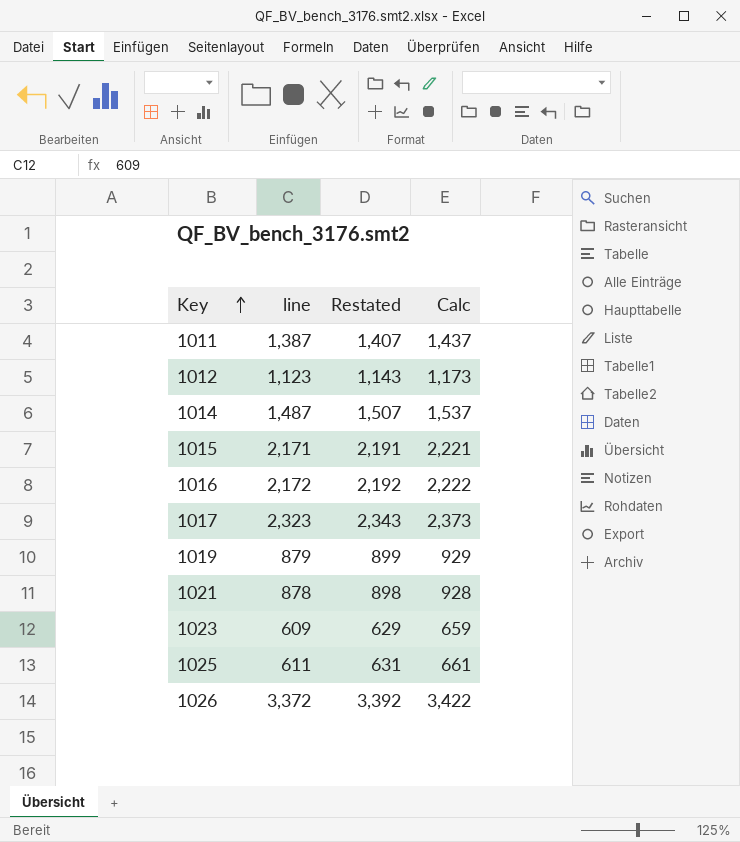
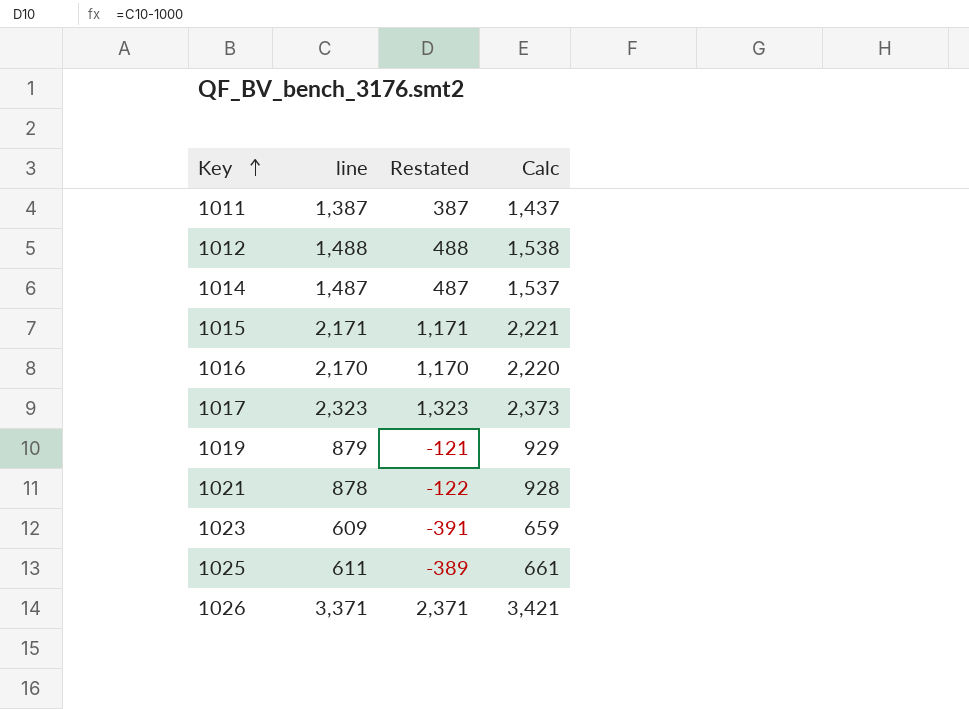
column Restated | formula: [line] + 20 -> [line] - 1000
1012 | line: 1,123 -> 1,488
1012 | Calc: 1,173 -> 1,538
1016 | line: 2,172 -> 2,170
1016 | Calc: 2,222 -> 2,220
1026 | line: 3,372 -> 3,371
1026 | Calc: 3,422 -> 3,421

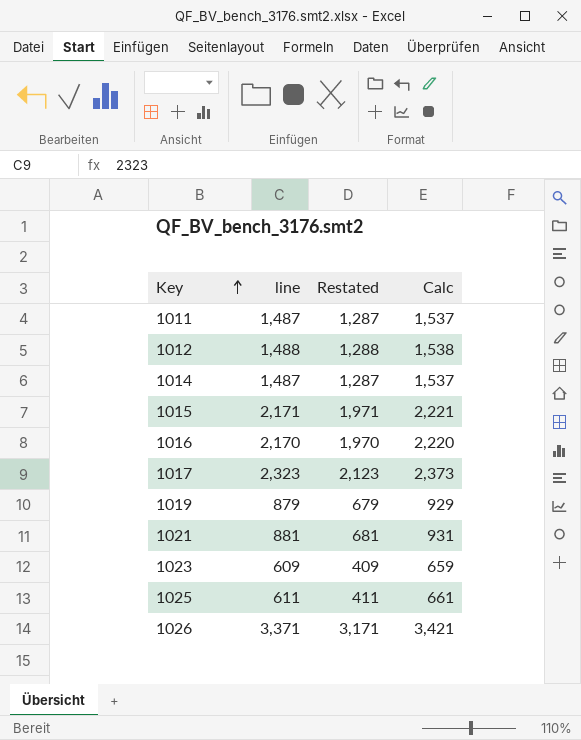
column Restated | formula: [line] - 1000 -> [line] - 200
1011 | line: 1,387 -> 1,487
1011 | Calc: 1,437 -> 1,537
1021 | line: 878 -> 881
1021 | Calc: 928 -> 931

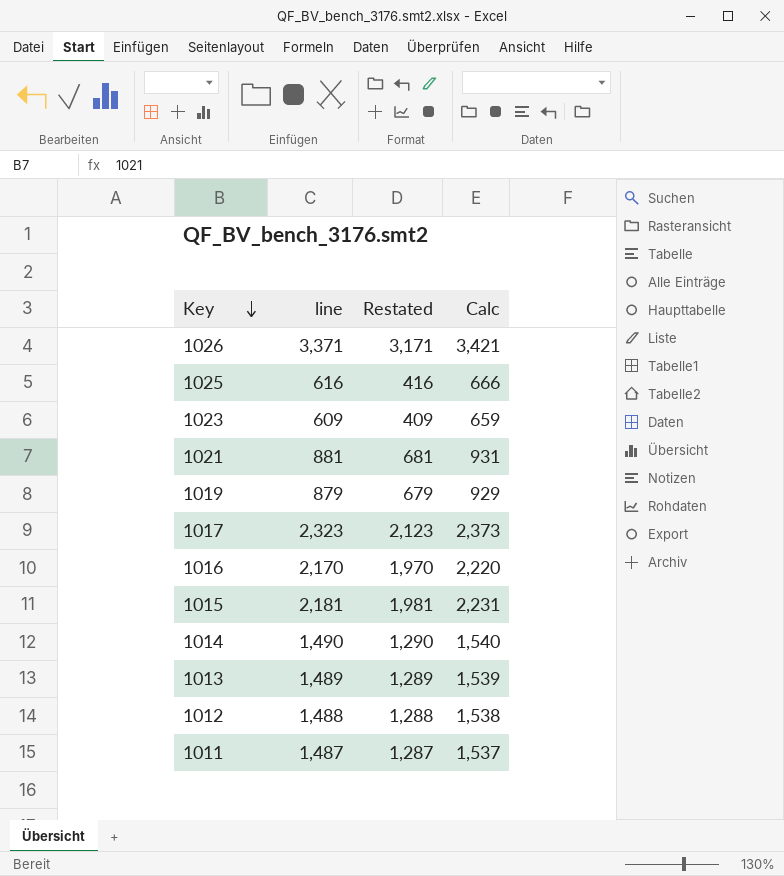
row order: Key ascending -> Key descending
1025 | line: 611 -> 616
1025 | Restated: 411 -> 416
1025 | Calc: 661 -> 666
1015 | line: 2,171 -> 2,181
1015 | Restated: 1,971 -> 1,981
1015 | Calc: 2,221 -> 2,231
1014 | line: 1,487 -> 1,490
1014 | Restated: 1,287 -> 1,290
1014 | Calc: 1,537 -> 1,540
row 1013: none -> 1,489 | 1,289 | 1,539

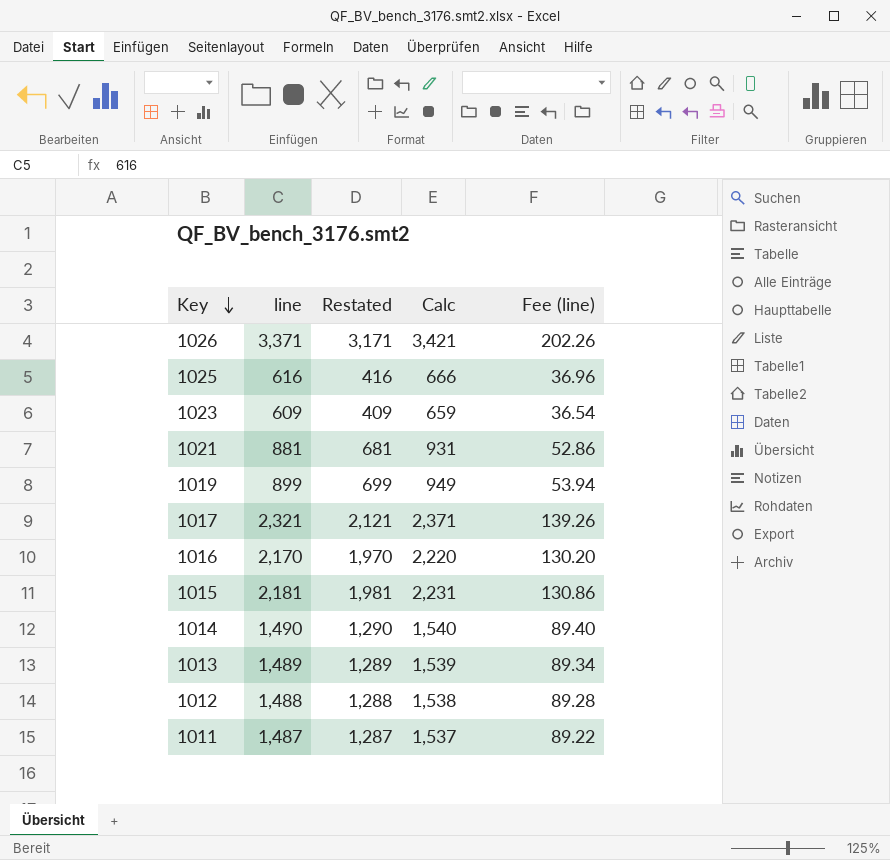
column Fee (line) | formula: none -> [line] * 0.06
1019 | line: 879 -> 899
1019 | Restated: 679 -> 699
1019 | Calc: 929 -> 949
1017 | line: 2,323 -> 2,321
1017 | Restated: 2,123 -> 2,121
1017 | Calc: 2,373 -> 2,371

